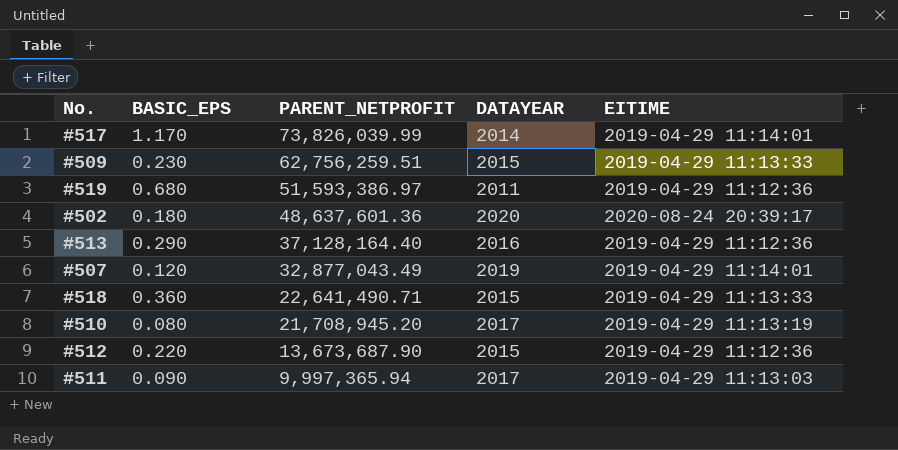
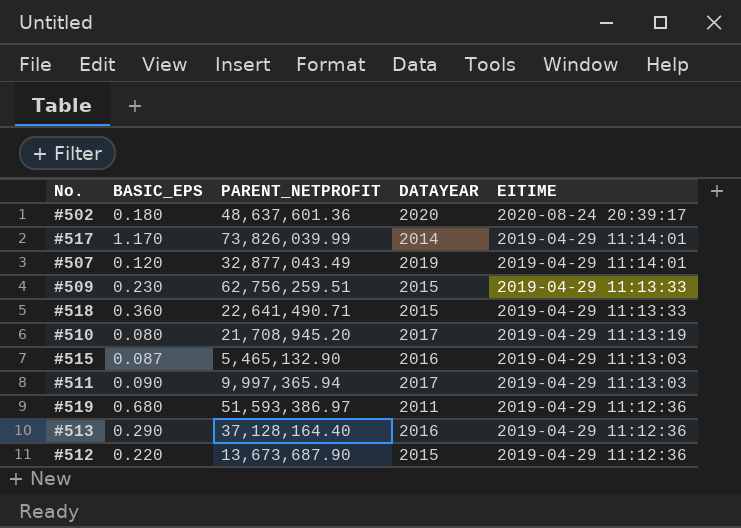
row order: PARENT_NETPROFIT descending -> EITIME descending
row #515: none -> 0.087 | 5,465,132.90 | 2016 | 2019-04-29 11:13:03

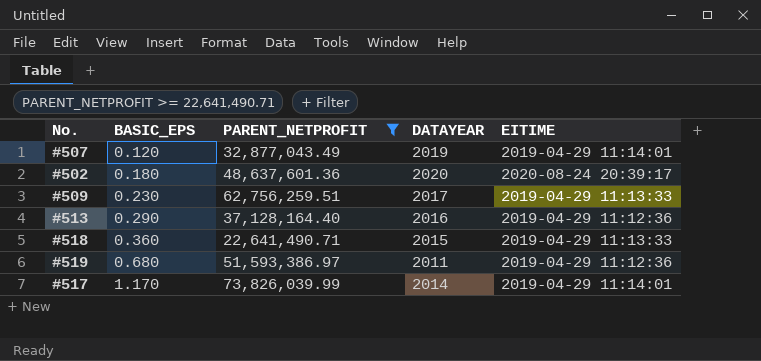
filter: none -> PARENT_NETPROFIT >= 22,641,490.71
row order: EITIME descending -> BASIC_EPS ascending
#509 | DATAYEAR: 2015 -> 2017

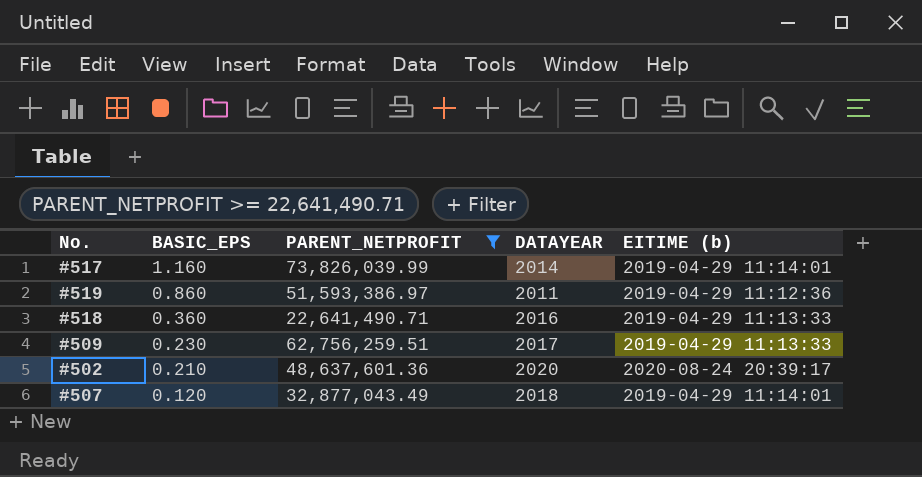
row order: BASIC_EPS ascending -> BASIC_EPS descending
column name: EITIME -> EITIME (b)
row #513: 0.290 | 37,128,164.40 | 2016 | 2019-04-29 11:12:36 -> none
#517 | BASIC_EPS: 1.170 -> 1.160
#519 | BASIC_EPS: 0.680 -> 0.860
#518 | DATAYEAR: 2015 -> 2016
#502 | BASIC_EPS: 0.180 -> 0.210
#507 | DATAYEAR: 2019 -> 2018

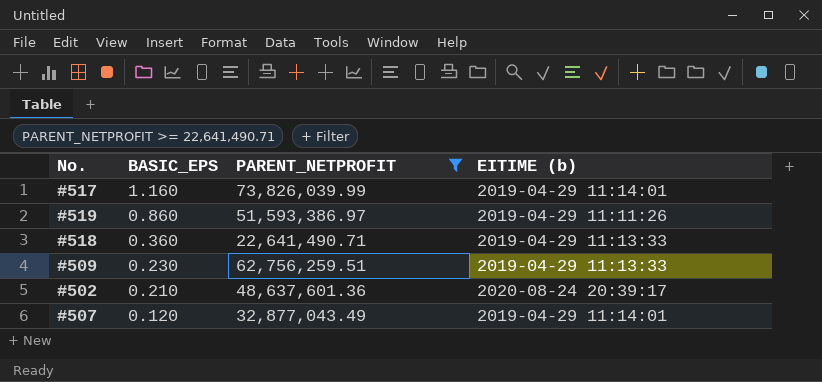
column DATAYEAR | position: 4 -> none
#519 | EITIME (b): 2019-04-29 11:12:36 -> 2019-04-29 11:11:26

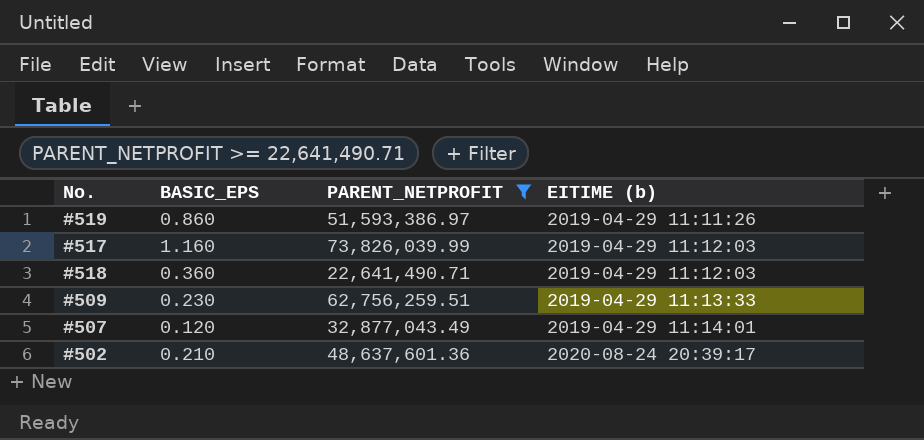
row order: BASIC_EPS descending -> EITIME (b) ascending
#517 | EITIME (b): 2019-04-29 11:14:01 -> 2019-04-29 11:12:03
#518 | EITIME (b): 2019-04-29 11:13:33 -> 2019-04-29 11:12:03

